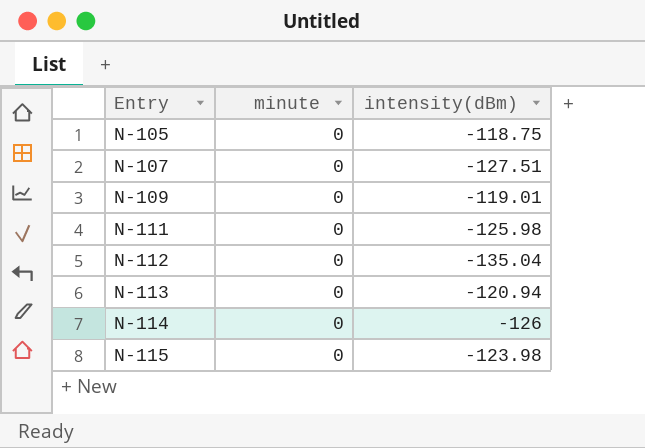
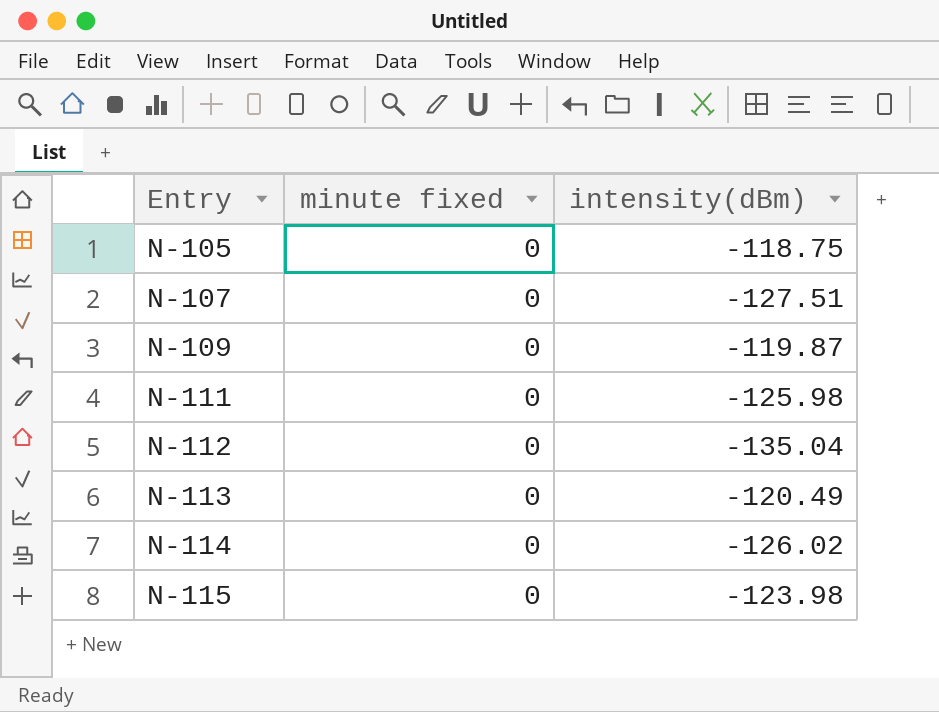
column name: minute -> minute fixed
N-109 | intensity(dBm): -119.01 -> -119.87
N-113 | intensity(dBm): -120.94 -> -120.49
N-114 | intensity(dBm): -126 -> -126.02

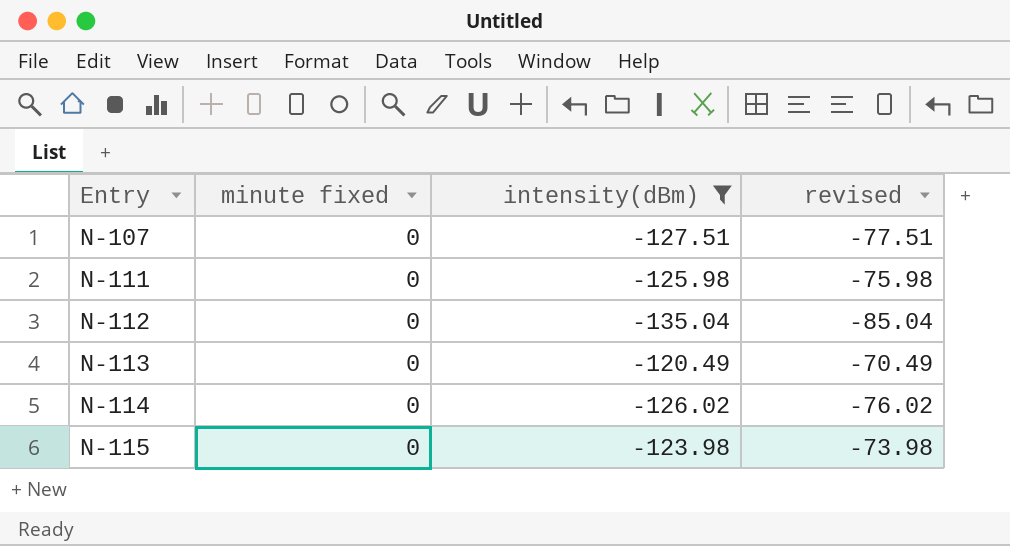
filter: none -> intensity(dBm) <= -120.49
column revised | formula: none -> [intensity(dBm)] + 50

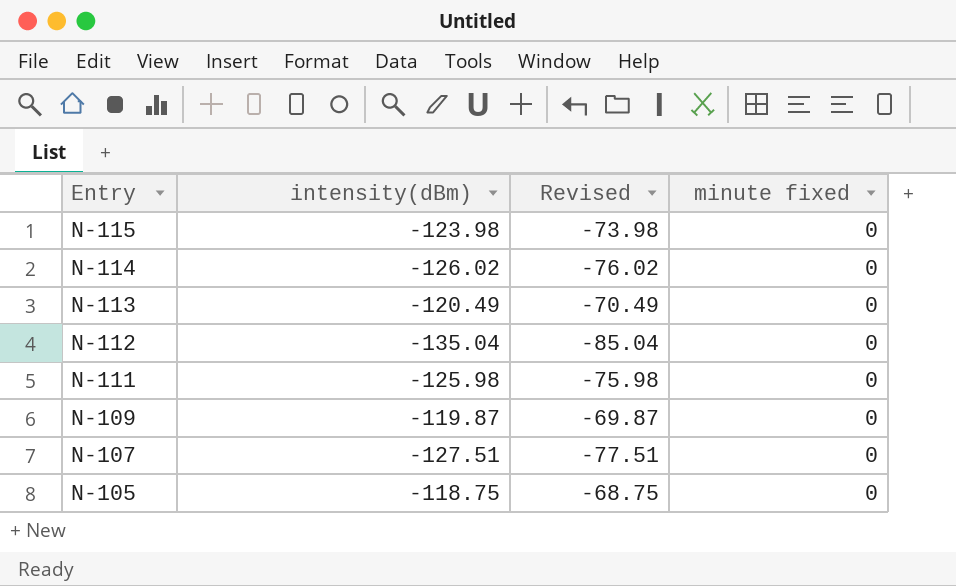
filter: intensity(dBm) <= -120.49 -> none
row order: Entry ascending -> Entry descending
column name: revised -> Revised
column minute fixed | position: 2 -> 4

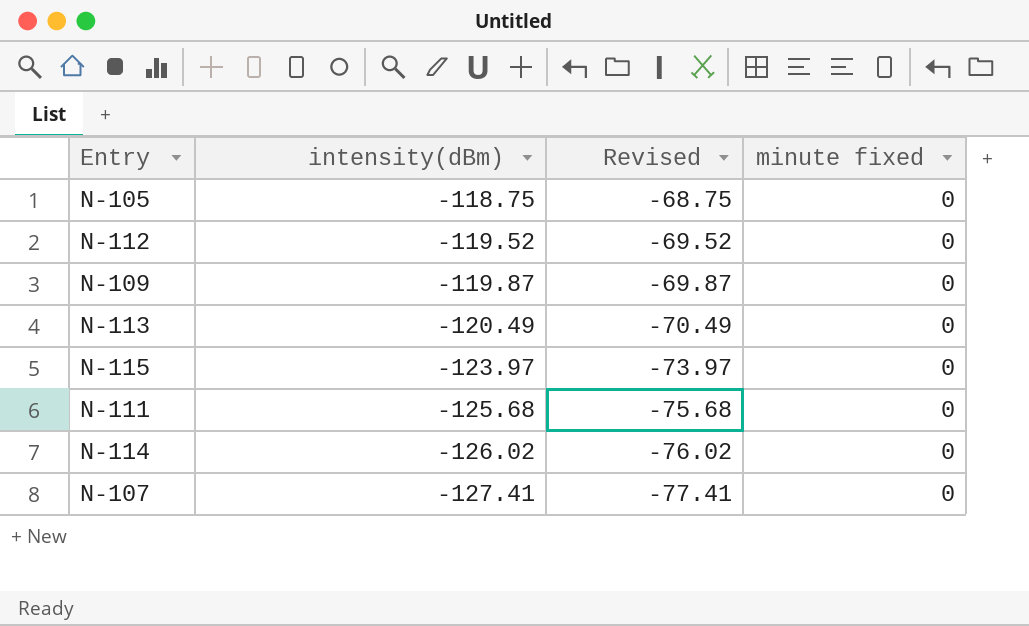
row order: Entry descending -> intensity(dBm) descending
N-112 | intensity(dBm): -135.04 -> -119.52
N-112 | Revised: -85.04 -> -69.52
N-115 | intensity(dBm): -123.98 -> -123.97
N-115 | Revised: -73.98 -> -73.97
N-111 | intensity(dBm): -125.98 -> -125.68
N-111 | Revised: -75.98 -> -75.68
N-107 | intensity(dBm): -127.51 -> -127.41
N-107 | Revised: -77.51 -> -77.41

